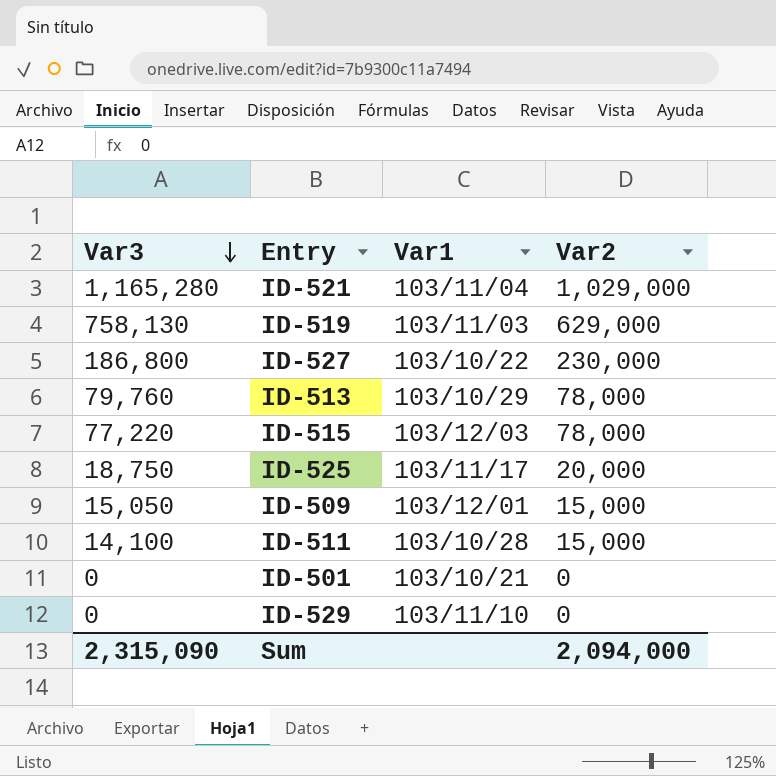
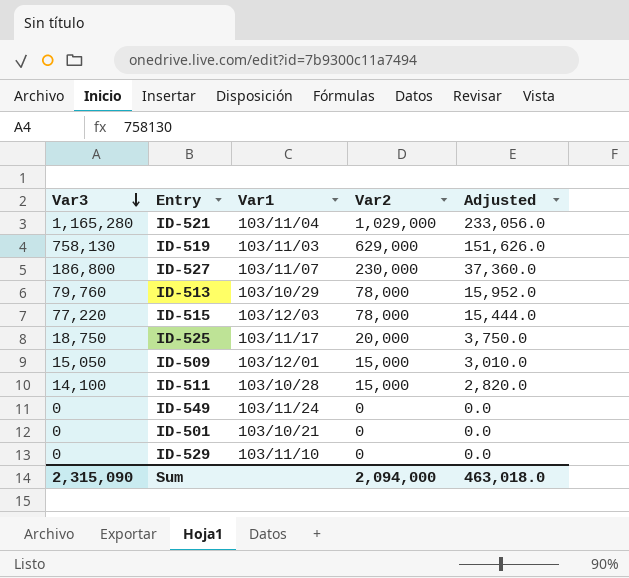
column Adjusted | formula: none -> [Var3] * 0.2
ID-527 | Var1: 103/10/22 -> 103/11/07
row ID-549: none -> 0 | 103/11/24 | 0 | 0.0

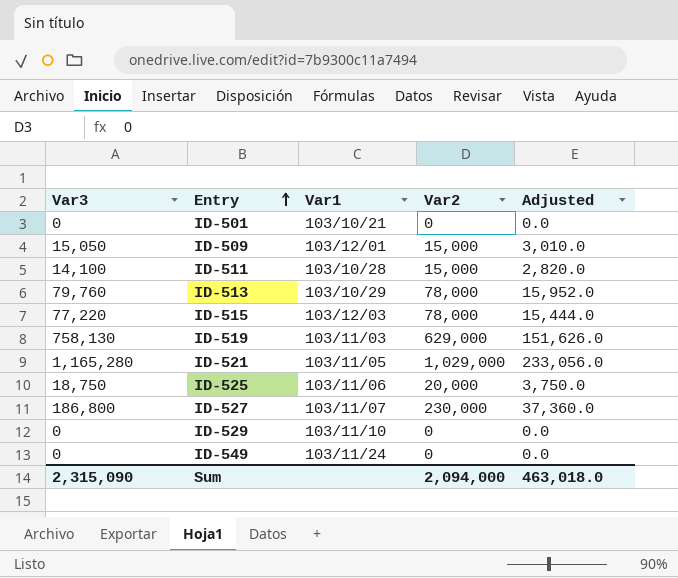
row order: Var3 descending -> Entry ascending
ID-521 | Var1: 103/11/04 -> 103/11/05
ID-525 | Var1: 103/11/17 -> 103/11/06

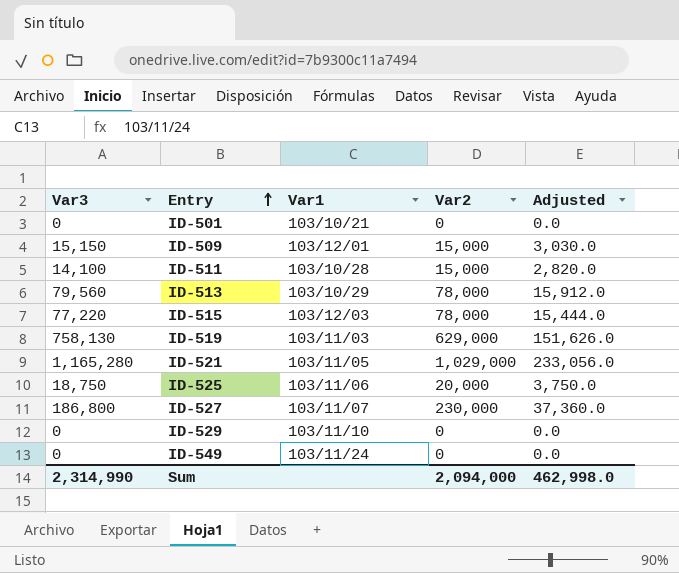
ID-509 | Var3: 15,050 -> 15,150
ID-509 | Adjusted: 3,010.0 -> 3,030.0
ID-513 | Var3: 79,760 -> 79,560
ID-513 | Adjusted: 15,952.0 -> 15,912.0
Sum | Var3: 2,315,090 -> 2,314,990
Sum | Adjusted: 463,018.0 -> 462,998.0

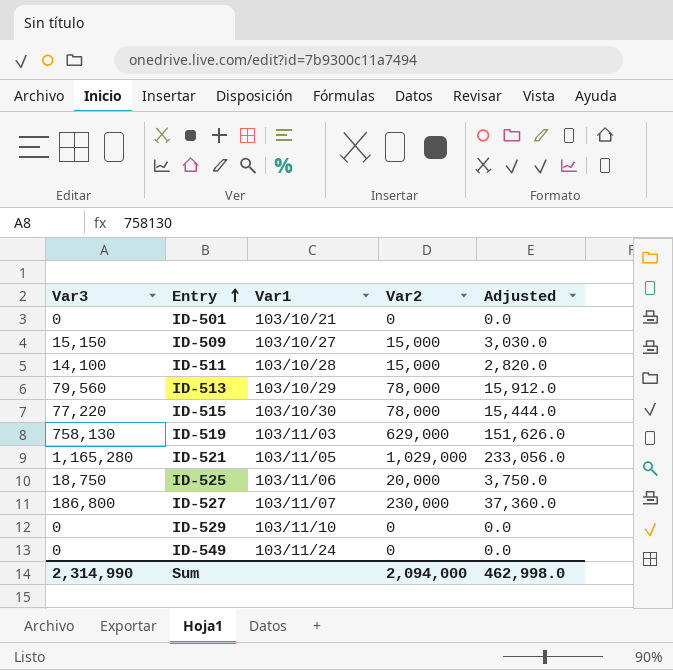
ID-509 | Var1: 103/12/01 -> 103/10/27
ID-515 | Var1: 103/12/03 -> 103/10/30

